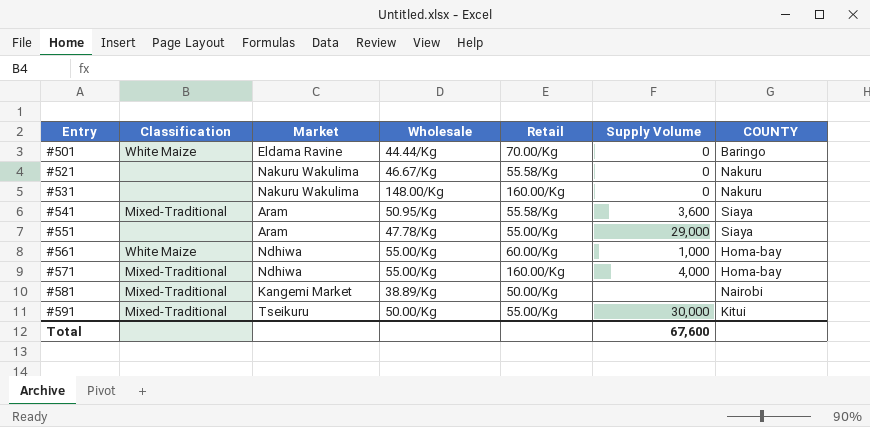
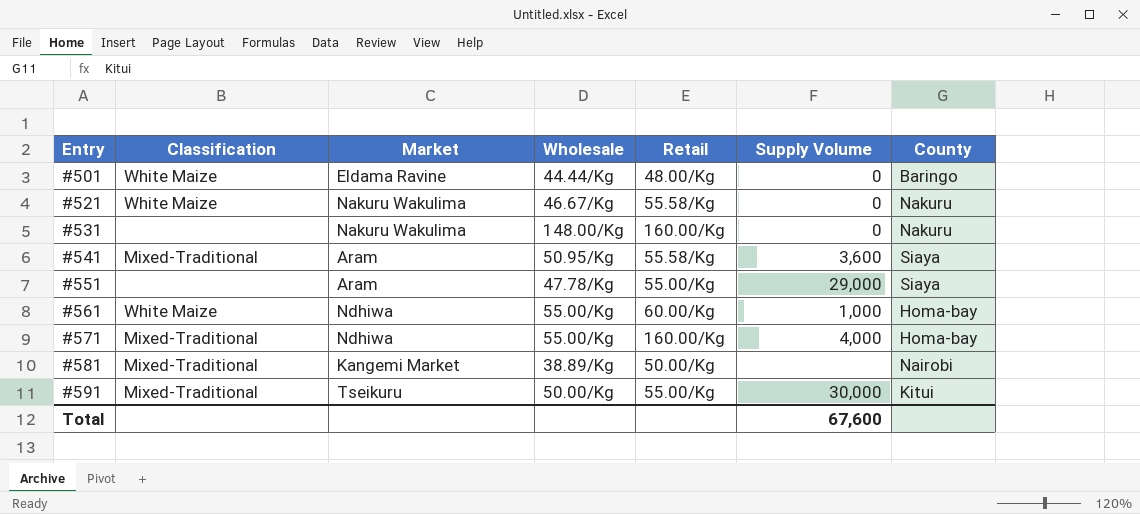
column name: COUNTY -> County
#501 | Retail: 70.00/Kg -> 48.00/Kg
#521 | Classification: none -> White Maize

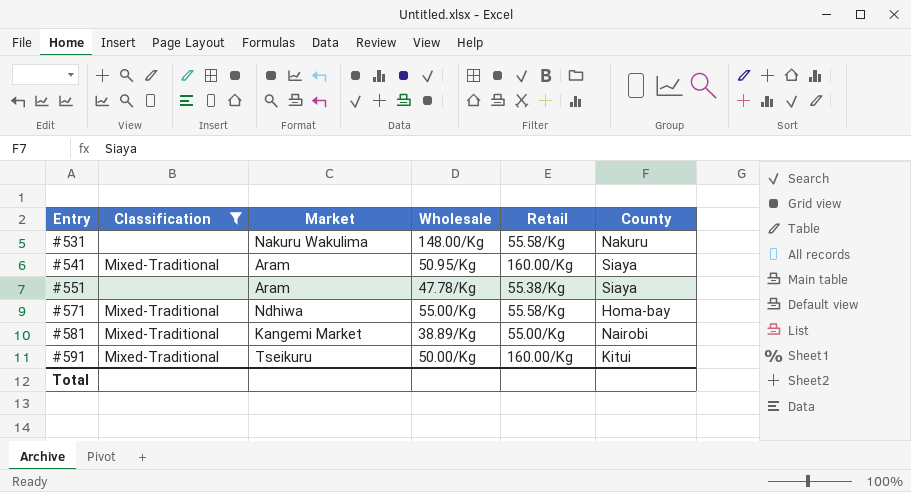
filter: none -> Classification != White Maize
column Supply Volume | position: 6 -> none
#531 | Retail: 160.00/Kg -> 55.58/Kg
#541 | Retail: 55.58/Kg -> 160.00/Kg
#551 | Retail: 55.00/Kg -> 55.38/Kg
#571 | Retail: 160.00/Kg -> 55.58/Kg
#581 | Retail: 50.00/Kg -> 55.00/Kg
#591 | Retail: 55.00/Kg -> 160.00/Kg

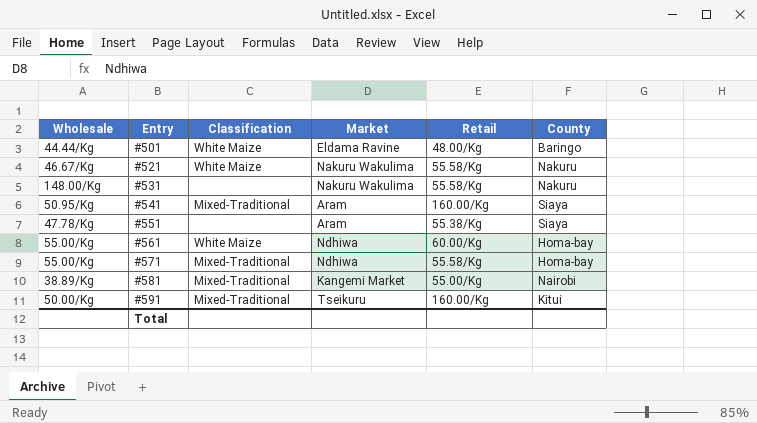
filter: Classification != White Maize -> none
column Wholesale | position: 4 -> 1

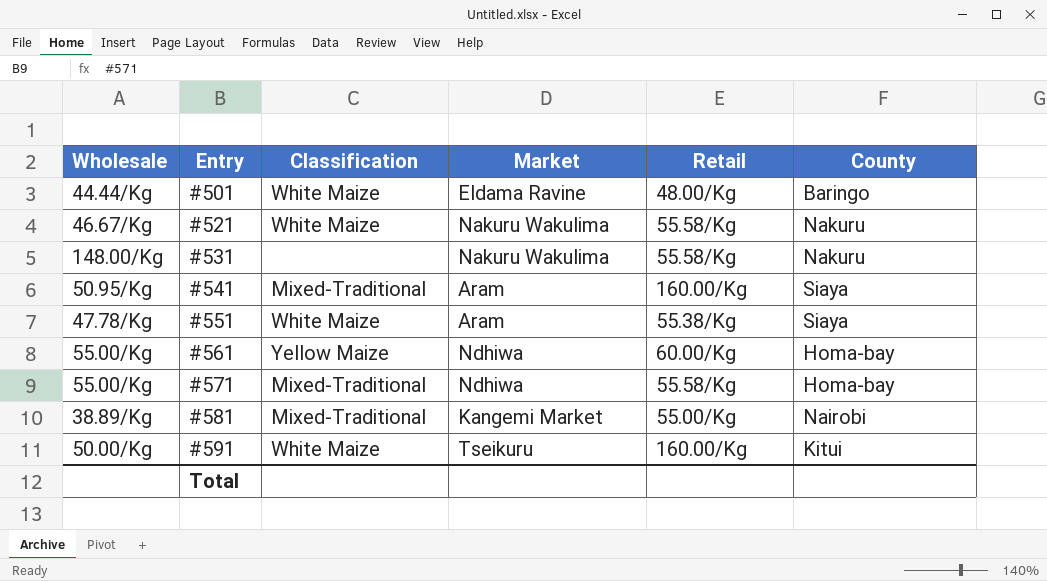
#551 | Classification: none -> White Maize
#561 | Classification: White Maize -> Yellow Maize
#591 | Classification: Mixed-Traditional -> White Maize

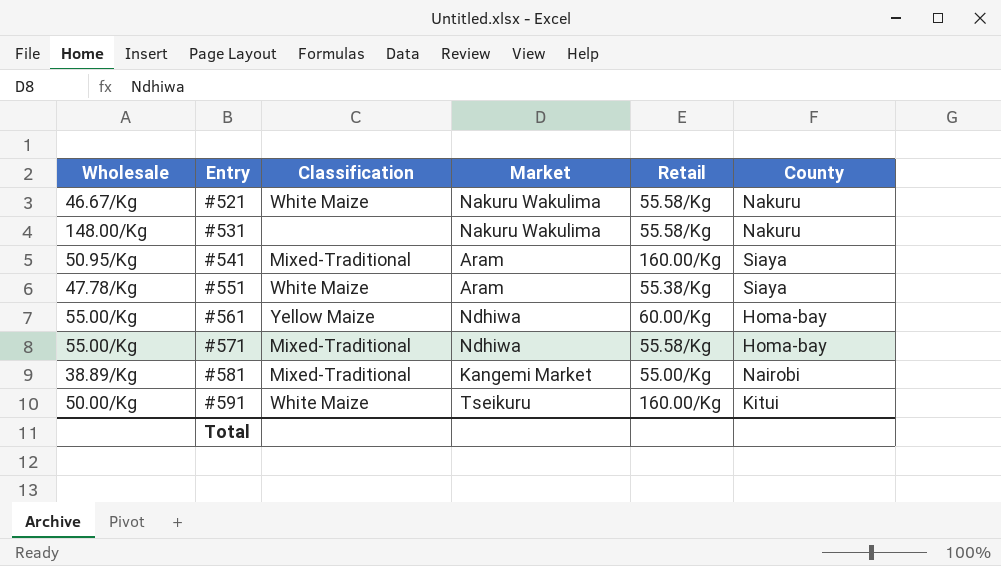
row #501: 44.44/Kg | White Maize | Eldama Ravine | 48.00/Kg | Baringo -> none

